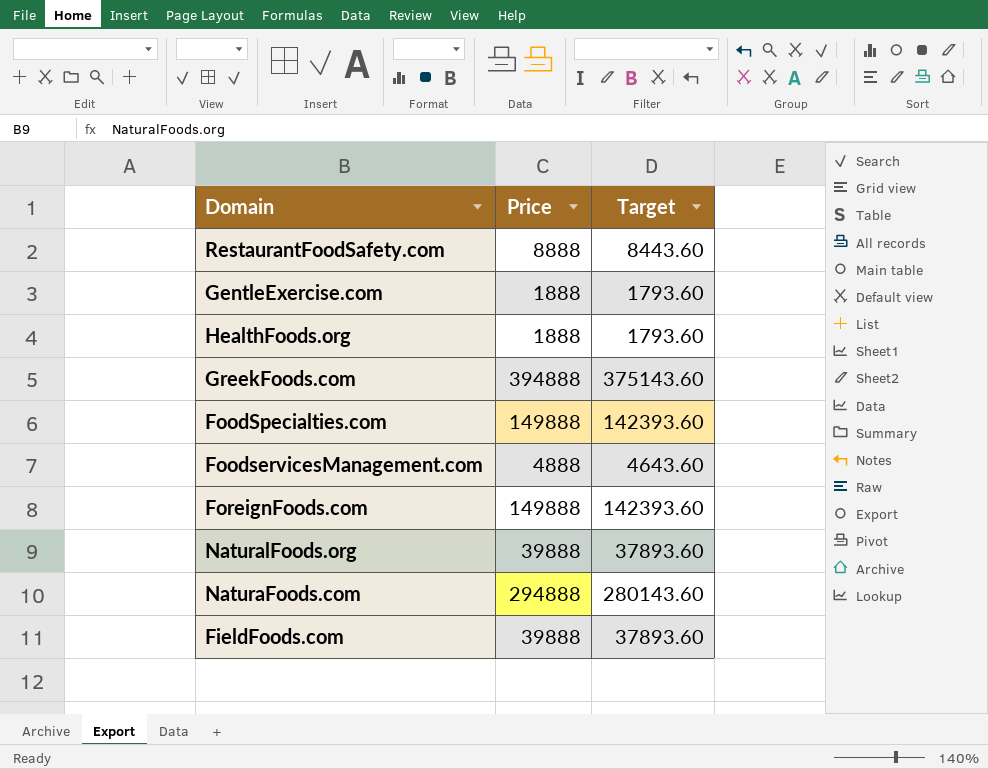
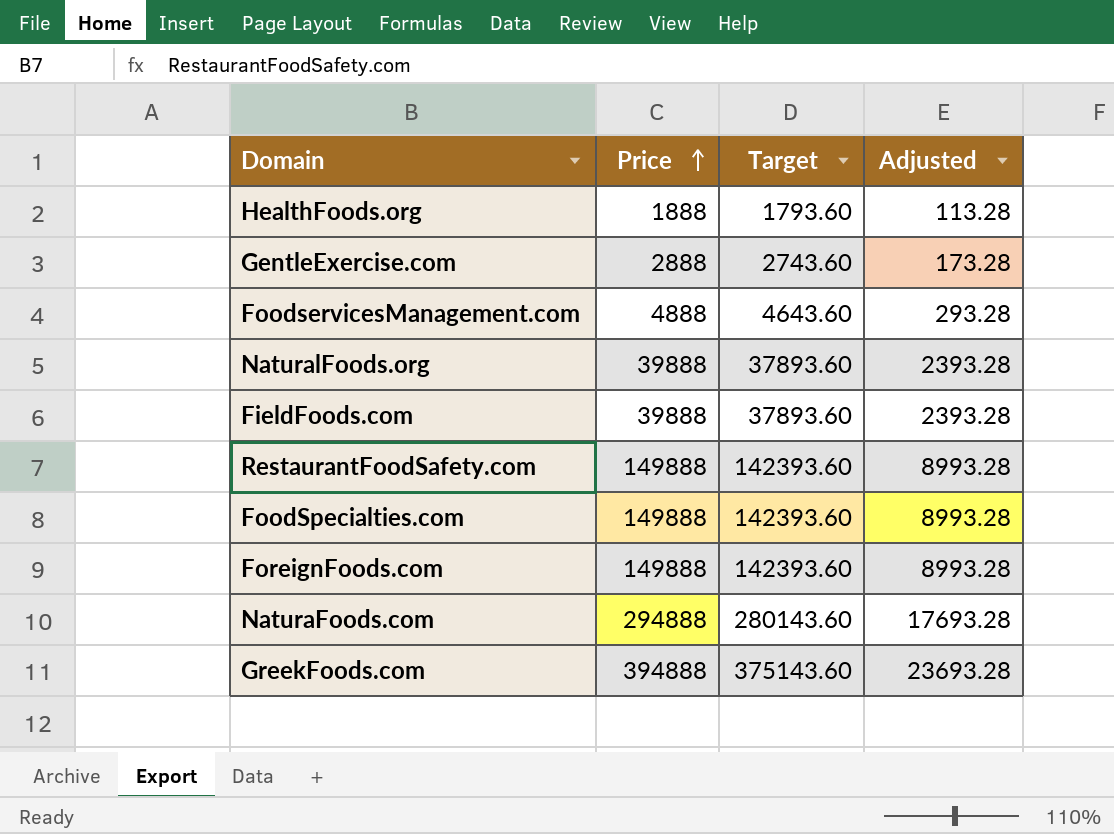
row order: none -> Price ascending
column Adjusted | formula: none -> [Price] * 0.06
GentleExercise.com | Price: 1888 -> 2888
GentleExercise.com | Target: 1793.60 -> 2743.60
RestaurantFoodSafety.com | Price: 8888 -> 149888
RestaurantFoodSafety.com | Target: 8443.60 -> 142393.60

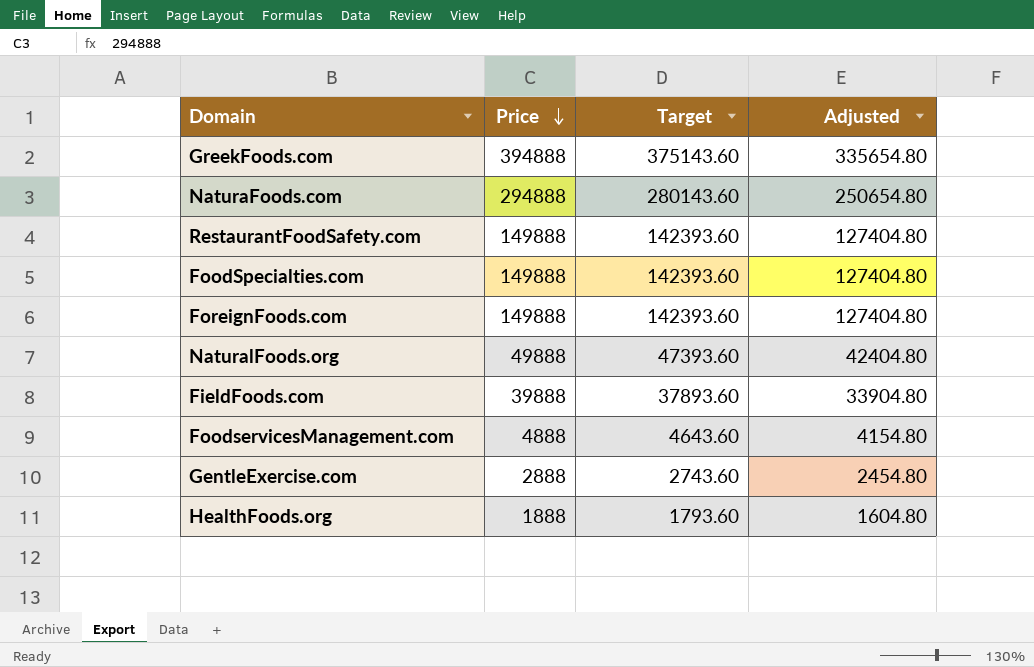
row order: Price ascending -> Price descending
column Adjusted | formula: [Price] * 0.06 -> [Price] * 0.85
NaturalFoods.org | Price: 39888 -> 49888
NaturalFoods.org | Target: 37893.60 -> 47393.60

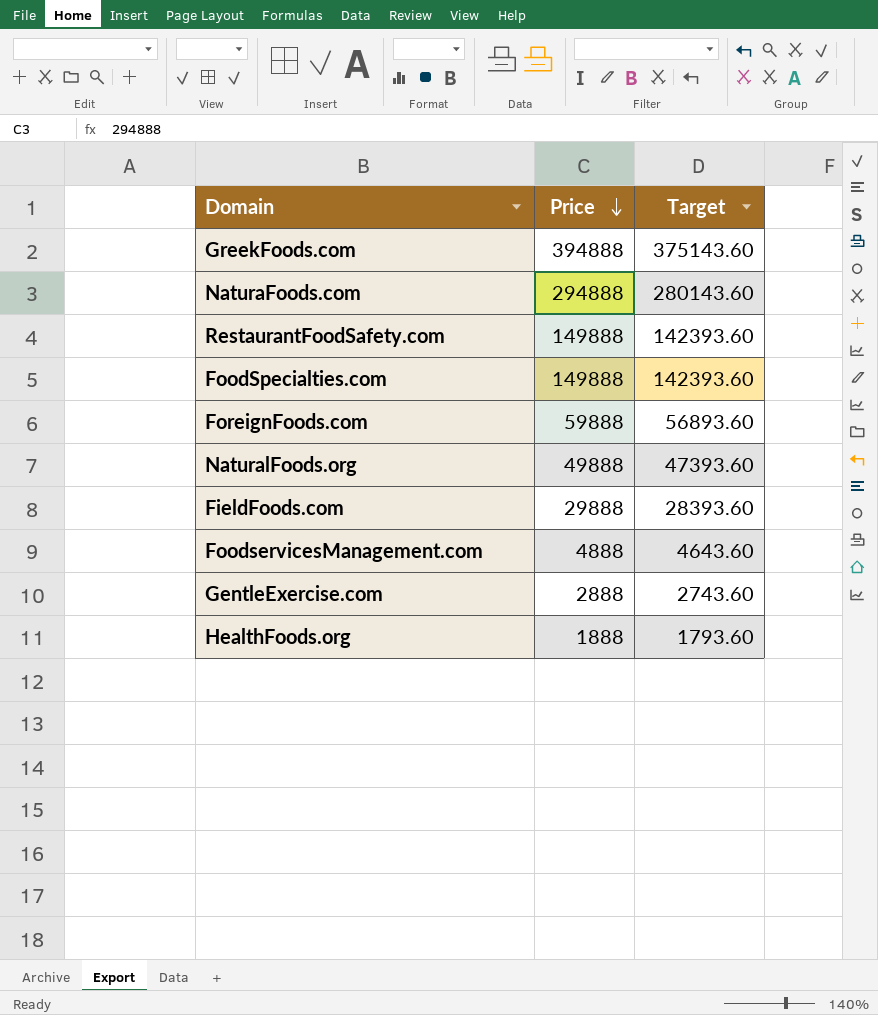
column Adjusted | formula: [Price] * 0.85 -> none
ForeignFoods.com | Price: 149888 -> 59888
ForeignFoods.com | Target: 142393.60 -> 56893.60
FieldFoods.com | Price: 39888 -> 29888
FieldFoods.com | Target: 37893.60 -> 28393.60

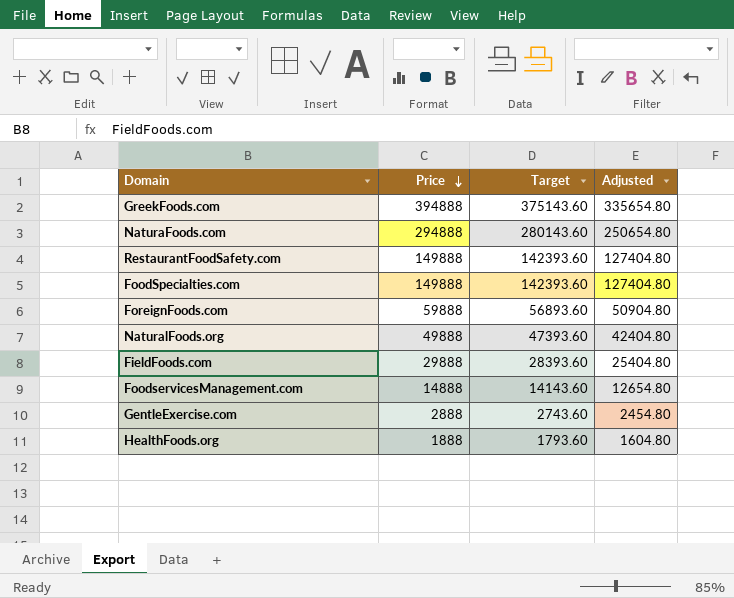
column Adjusted | formula: none -> [Price] * 0.85
FoodservicesManagement.com | Price: 4888 -> 14888
FoodservicesManagement.com | Target: 4643.60 -> 14143.60

